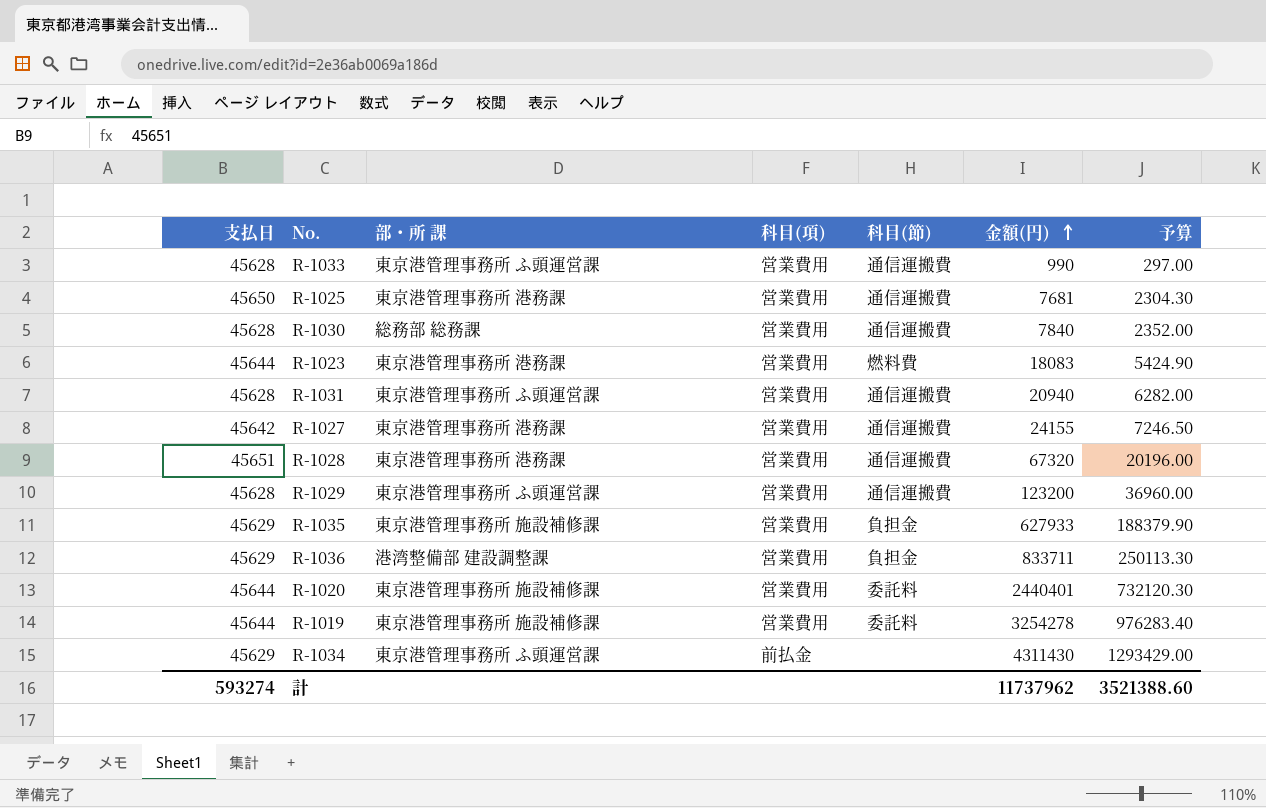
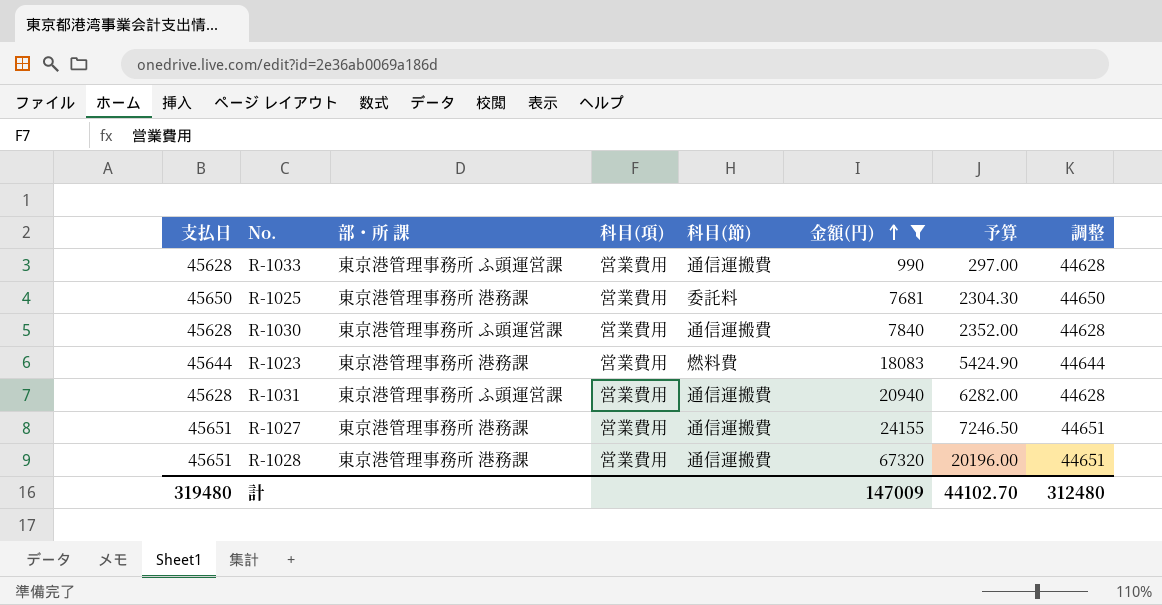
filter: none -> 金額(円) <= 67320
column 調整 | formula: none -> [支払日] - 1000
R-1025 | 科目(節): 通信運搬費 -> 委託料
R-1030 | 部・所 課: 総務部 総務課 -> 東京港管理事務所 ふ頭運営課
R-1027 | 支払日: 45642 -> 45651
計 | 支払日: 593274 -> 319480
計 | 金額(円): 11737962 -> 147009
計 | 予算: 3521388.60 -> 44102.70

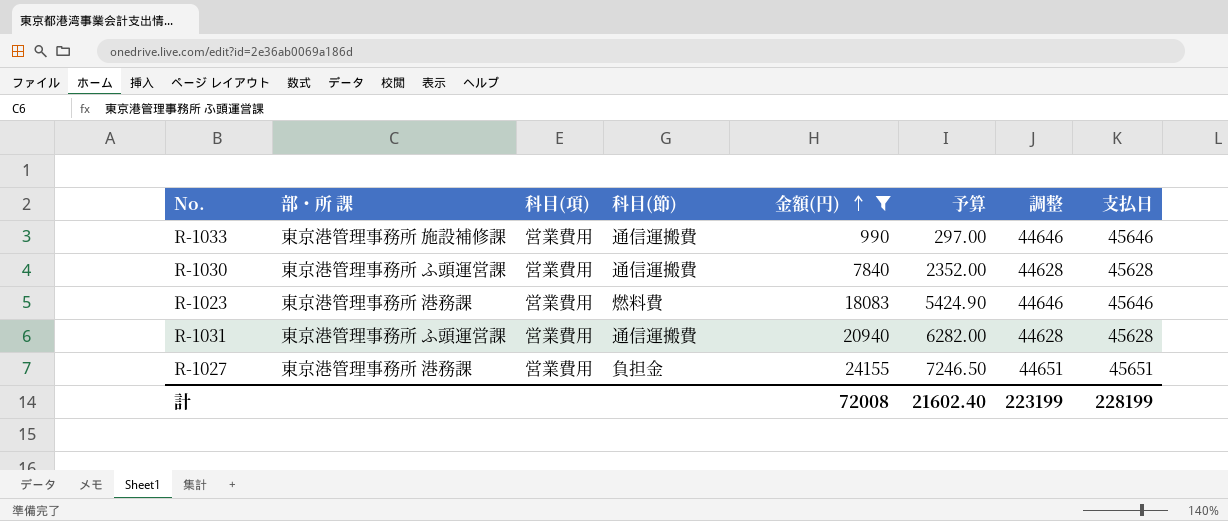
column 支払日 | position: 1 -> 8
row R-1025: 45650 | 東京港管理事務所 港務課 | 営業費用 | 委託料 | 7681 | 2304.30 | 44650 -> none
row R-1028: 45651 | 東京港管理事務所 港務課 | 営業費用 | 通信運搬費 | 67320 | 20196.00 | 44651 -> none
R-1033 | 部・所 課: 東京港管理事務所 ふ頭運営課 -> 東京港管理事務所 施設補修課
R-1033 | 調整: 44628 -> 44646
R-1033 | 支払日: 45628 -> 45646
R-1023 | 調整: 44644 -> 44646
R-1023 | 支払日: 45644 -> 45646
R-1027 | 科目(節): 通信運搬費 -> 負担金
計 | 金額(円): 147009 -> 72008
計 | 予算: 44102.70 -> 21602.40
計 | 調整: 312480 -> 223199
計 | 支払日: 319480 -> 228199

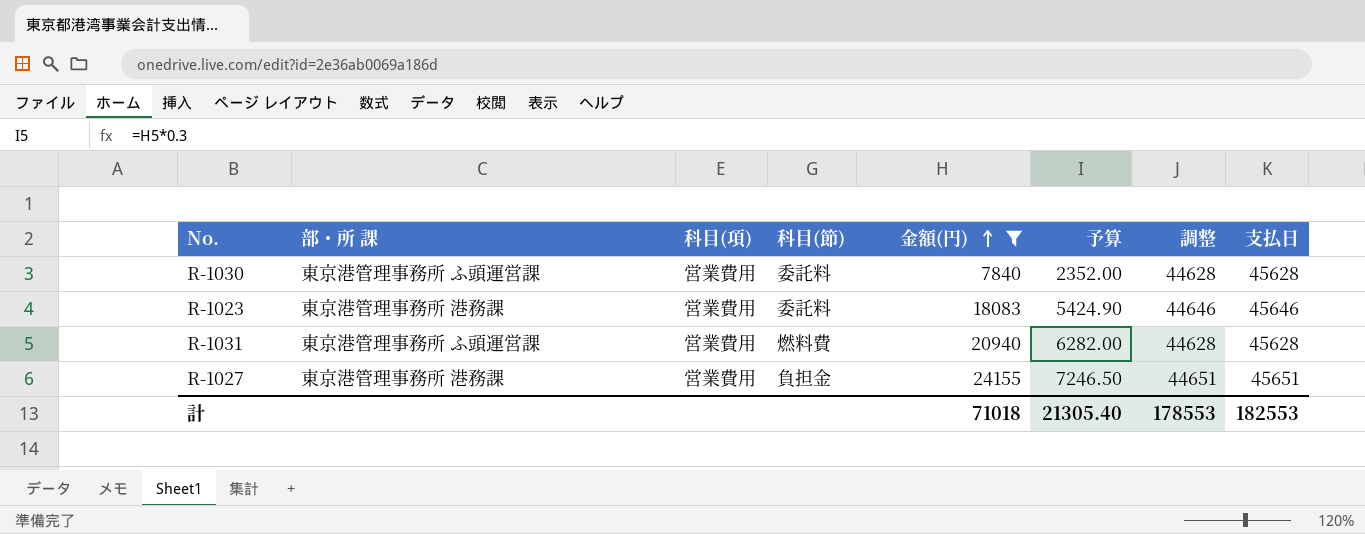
row R-1033: 東京港管理事務所 施設補修課 | 営業費用 | 通信運搬費 | 990 | 297.00 | 44646 | 45646 -> none
R-1030 | 科目(節): 通信運搬費 -> 委託料
R-1023 | 科目(節): 燃料費 -> 委託料
R-1031 | 科目(節): 通信運搬費 -> 燃料費
計 | 金額(円): 72008 -> 71018
計 | 予算: 21602.40 -> 21305.40
計 | 調整: 223199 -> 178553
計 | 支払日: 228199 -> 182553

